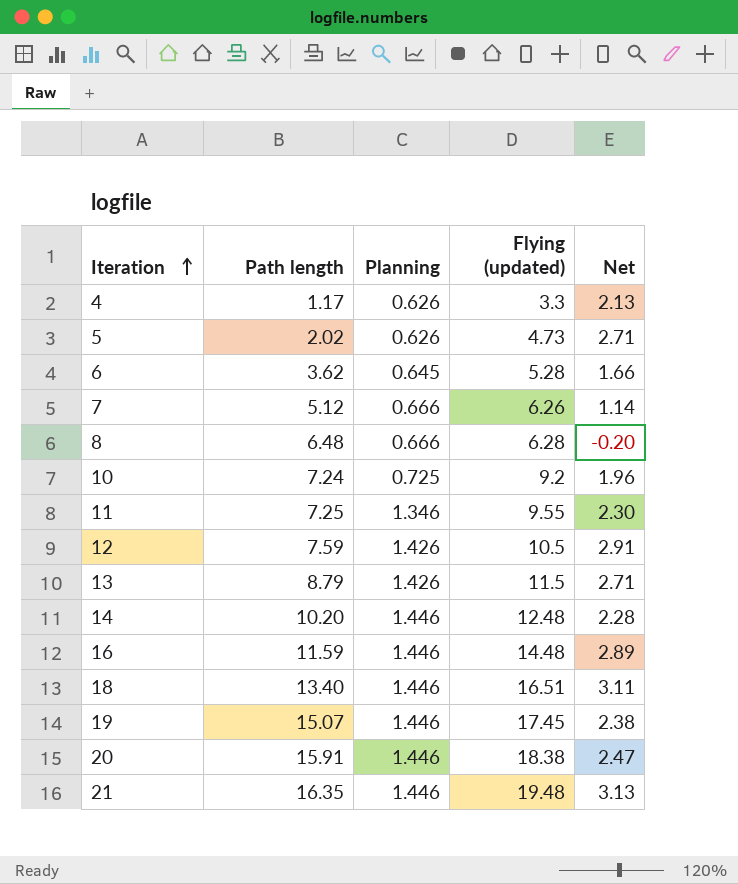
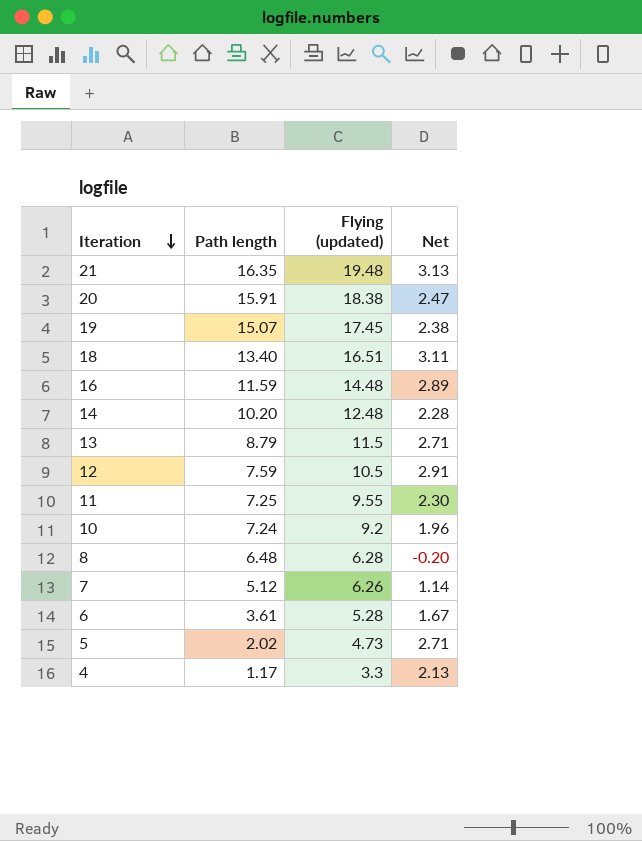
row order: Iteration ascending -> Iteration descending
column Planning | position: 3 -> none
6 | Path length: 3.62 -> 3.61
6 | Net: 1.66 -> 1.67

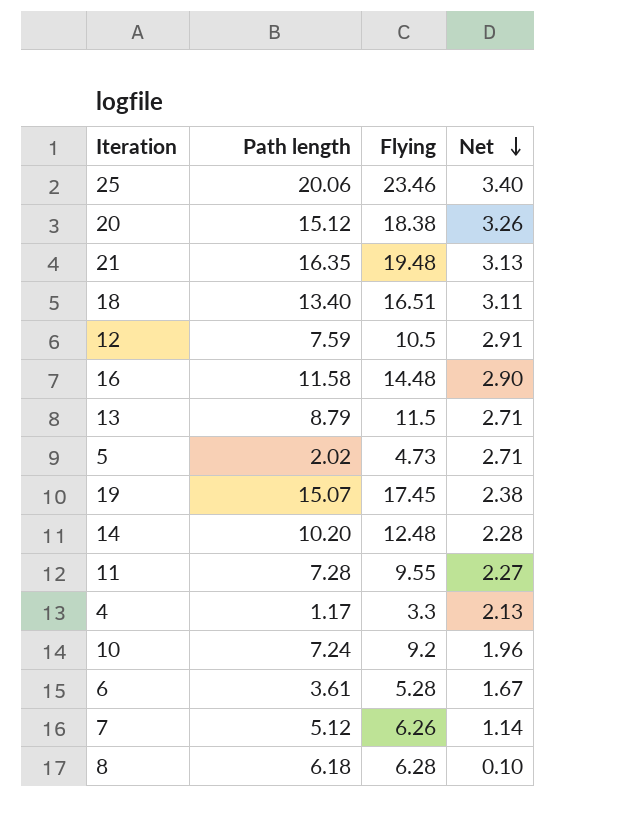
row order: Iteration descending -> Net descending
column name: Flying (updated) -> Flying
row 25: none -> 20.06 | 23.46 | 3.40
20 | Path length: 15.91 -> 15.12
20 | Net: 2.47 -> 3.26
16 | Path length: 11.59 -> 11.58
16 | Net: 2.89 -> 2.90
11 | Path length: 7.25 -> 7.28
11 | Net: 2.30 -> 2.27
8 | Path length: 6.48 -> 6.18
8 | Net: -0.20 -> 0.10

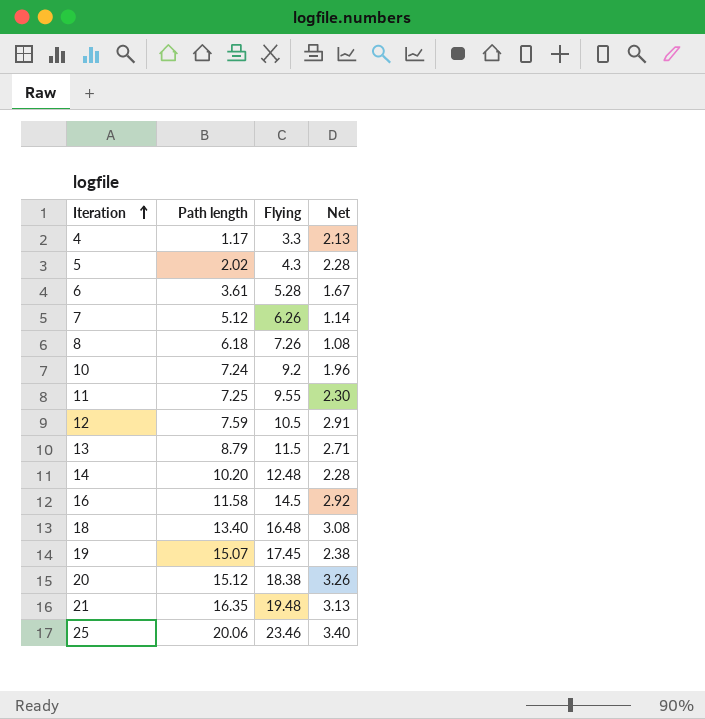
row order: Net descending -> Iteration ascending
5 | Flying: 4.73 -> 4.3
5 | Net: 2.71 -> 2.28
8 | Flying: 6.28 -> 7.26
8 | Net: 0.10 -> 1.08
11 | Path length: 7.28 -> 7.25
11 | Net: 2.27 -> 2.30
16 | Flying: 14.48 -> 14.5
16 | Net: 2.90 -> 2.92
18 | Flying: 16.51 -> 16.48
18 | Net: 3.11 -> 3.08

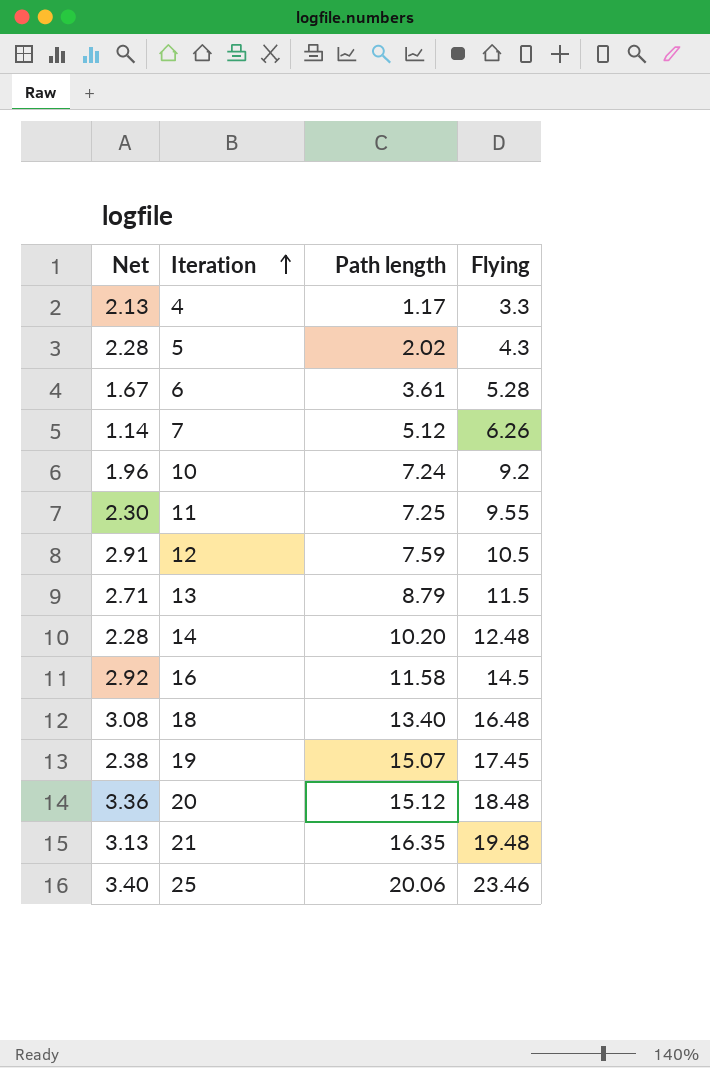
column Net | position: 4 -> 1
row 8: 6.18 | 7.26 | 1.08 -> none
20 | Net: 3.26 -> 3.36
20 | Flying: 18.38 -> 18.48

